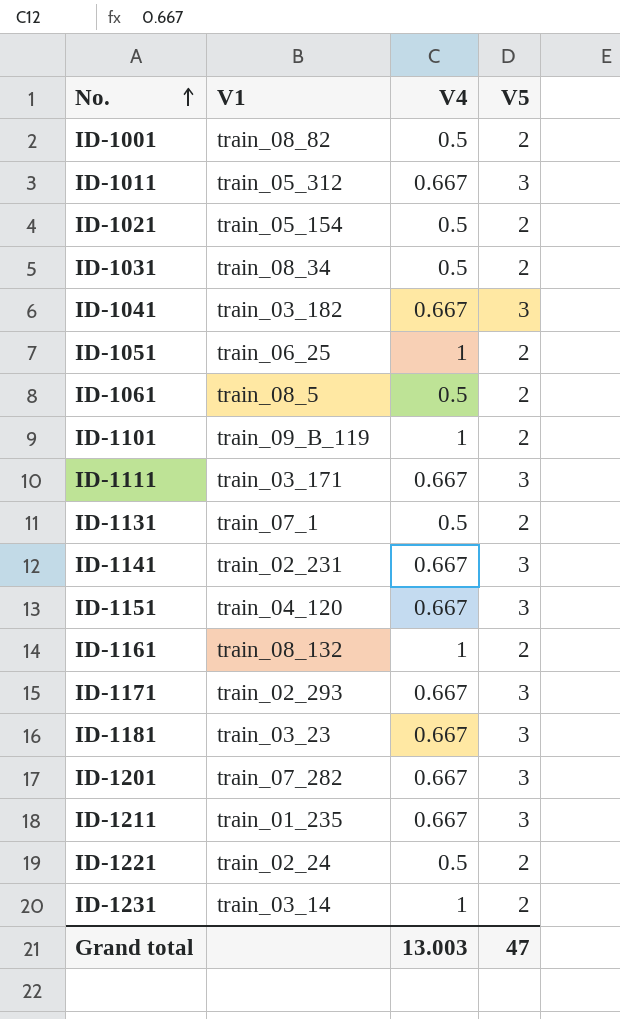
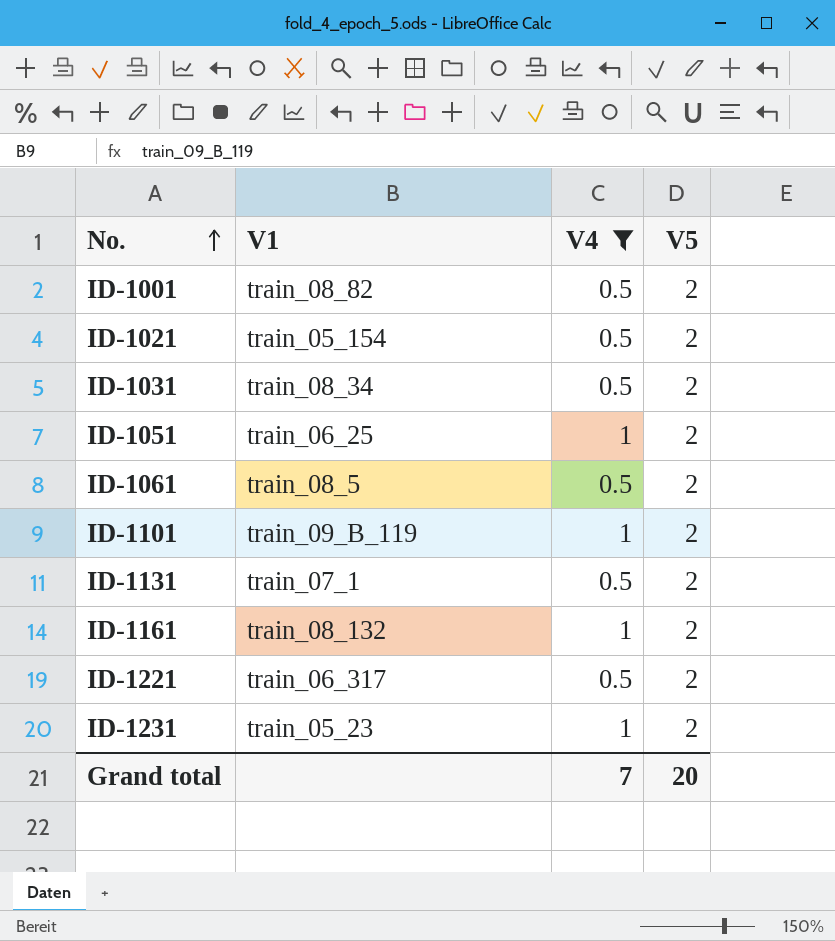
filter: none -> V4 != 0.667
ID-1221 | V1: train_02_24 -> train_06_317
ID-1231 | V1: train_03_14 -> train_05_23
Grand total | V4: 13.003 -> 7
Grand total | V5: 47 -> 20

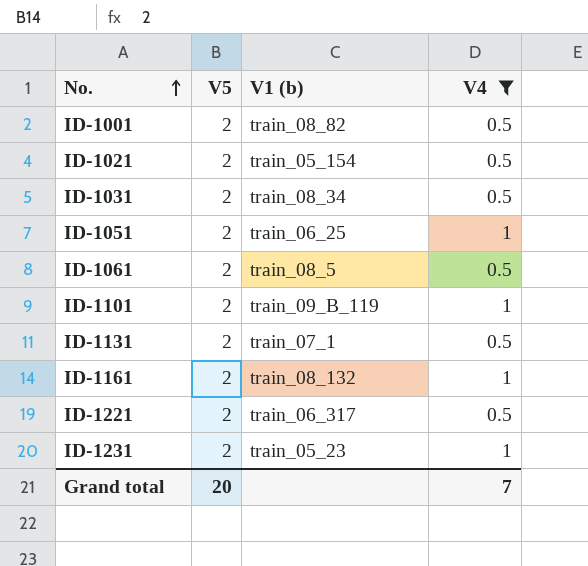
column V5 | position: 4 -> 2
column name: V1 -> V1 (b)

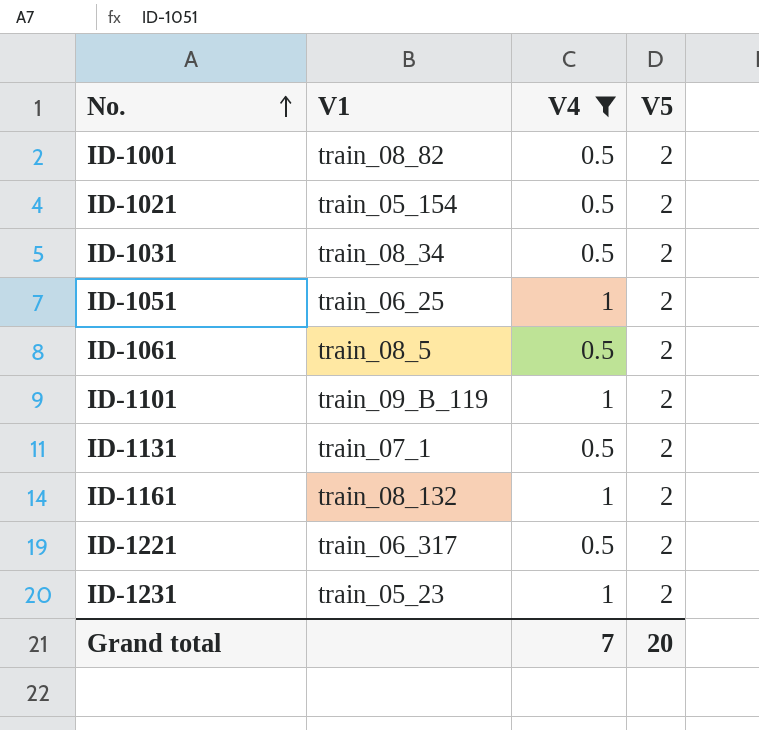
column name: V1 (b) -> V1
column V5 | position: 2 -> 4

